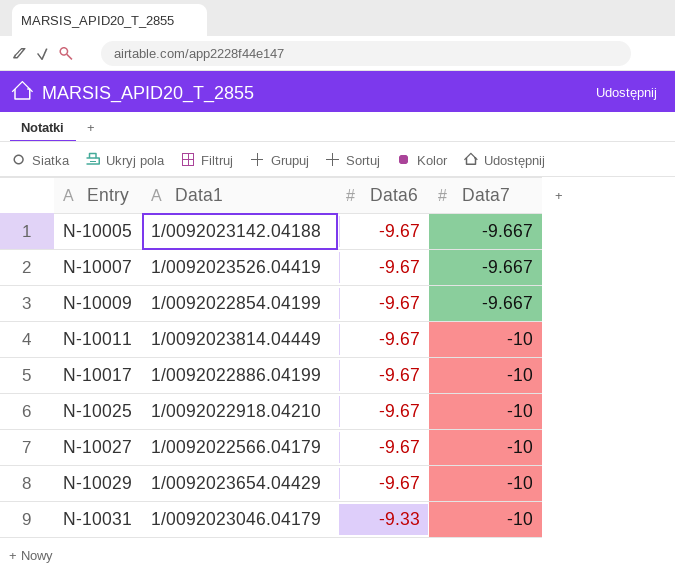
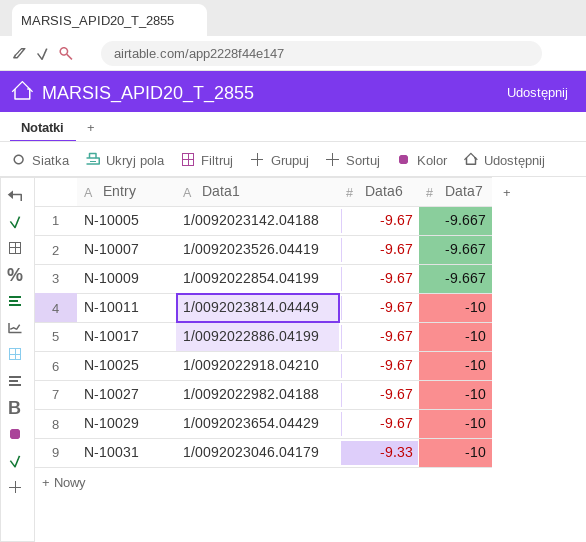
N-10027 | Data1: 1/0092022566.04179 -> 1/0092022982.04188

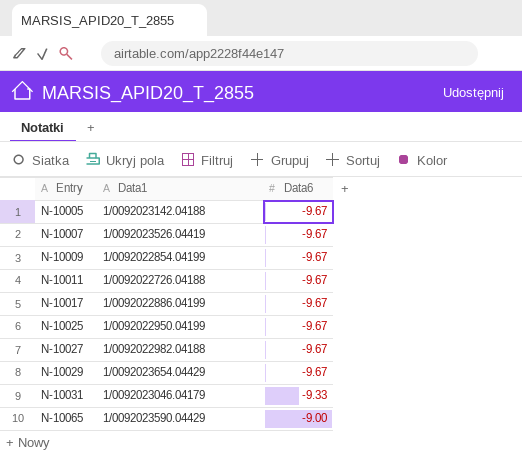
column Data7 | position: 4 -> none
N-10011 | Data1: 1/0092023814.04449 -> 1/0092022726.04188
N-10025 | Data1: 1/0092022918.04210 -> 1/0092022950.04199
row N-10065: none -> 1/0092023590.04429 | -9.00

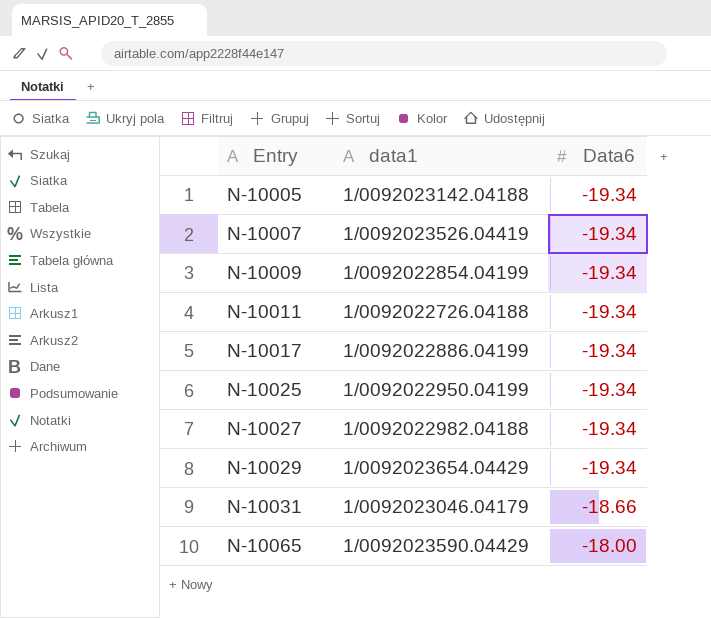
column name: Data1 -> data1
N-10005 | Data6: -9.67 -> -19.34
N-10007 | Data6: -9.67 -> -19.34
N-10009 | Data6: -9.67 -> -19.34
N-10011 | Data6: -9.67 -> -19.34
N-10017 | Data6: -9.67 -> -19.34
N-10025 | Data6: -9.67 -> -19.34
N-10027 | Data6: -9.67 -> -19.34
N-10029 | Data6: -9.67 -> -19.34
N-10031 | Data6: -9.33 -> -18.66
N-10065 | Data6: -9.00 -> -18.00

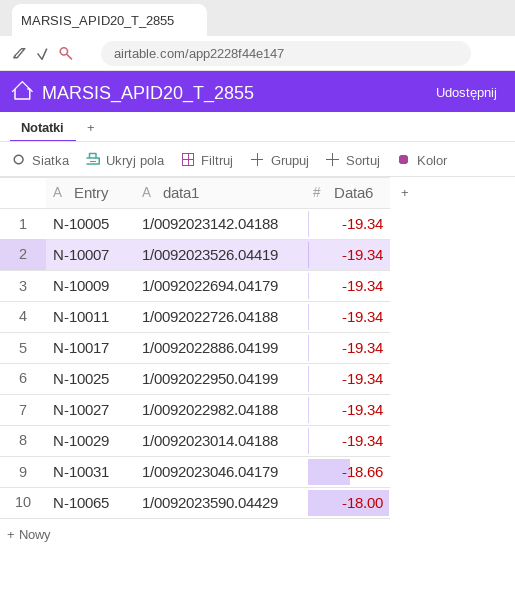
N-10009 | data1: 1/0092022854.04199 -> 1/0092022694.04179
N-10029 | data1: 1/0092023654.04429 -> 1/0092023014.04188

